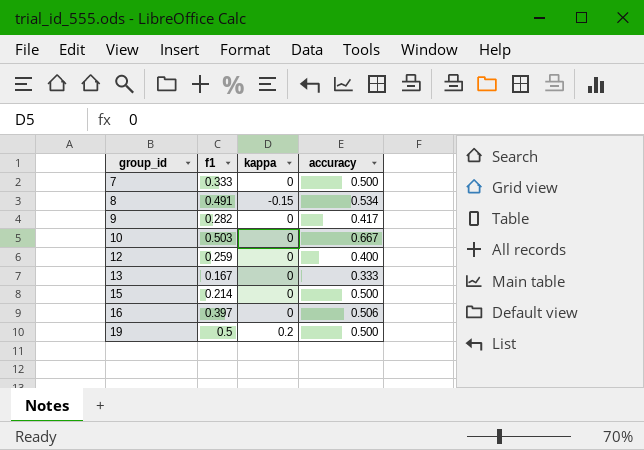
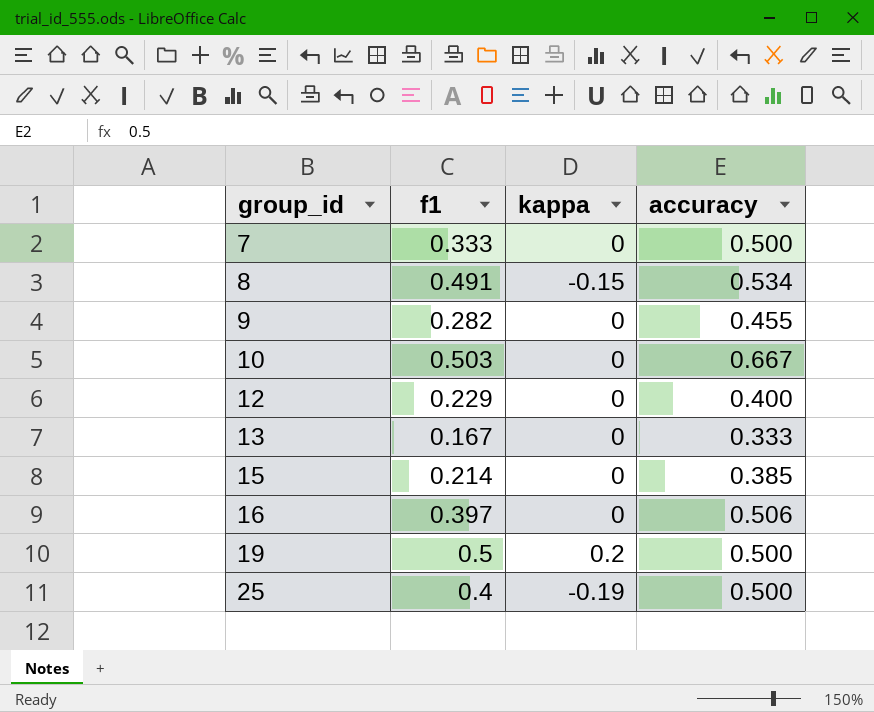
9 | accuracy: 0.417 -> 0.455
12 | f1: 0.259 -> 0.229
15 | accuracy: 0.500 -> 0.385
row 25: none -> 0.4 | -0.19 | 0.500

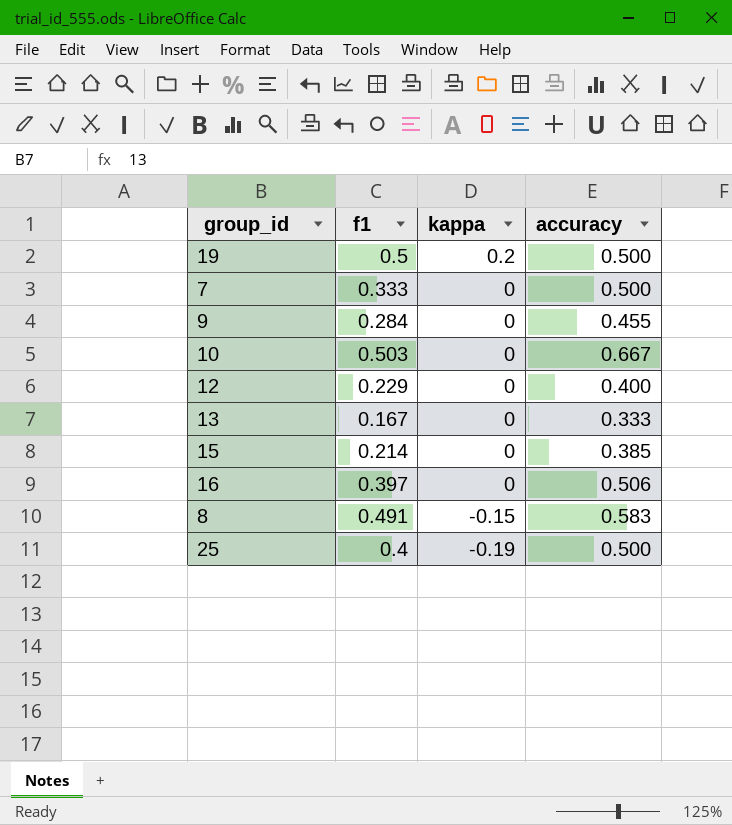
row order: group_id ascending -> kappa descending
9 | f1: 0.282 -> 0.284
8 | accuracy: 0.534 -> 0.583

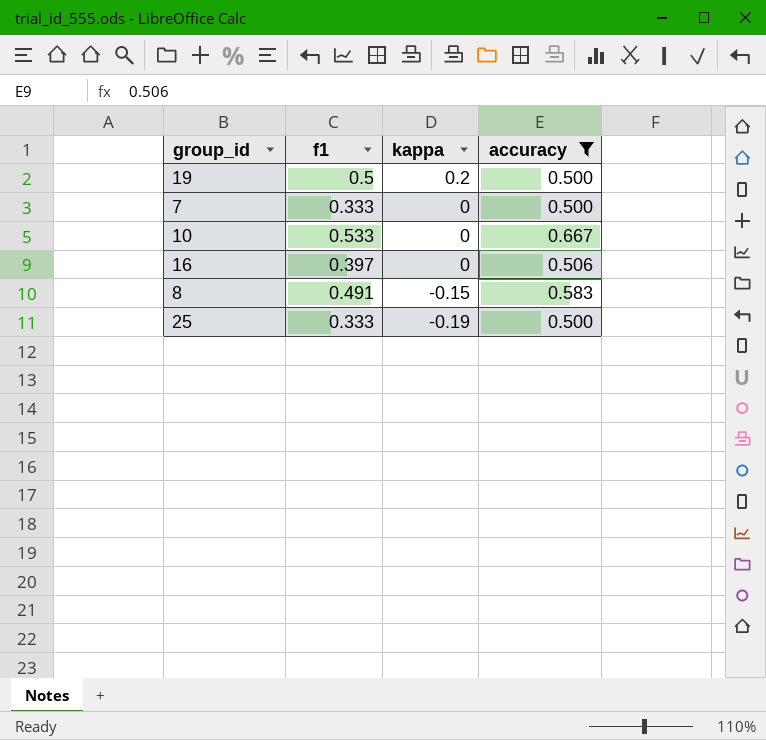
filter: none -> accuracy >= 0.500
10 | f1: 0.503 -> 0.533
25 | f1: 0.4 -> 0.333

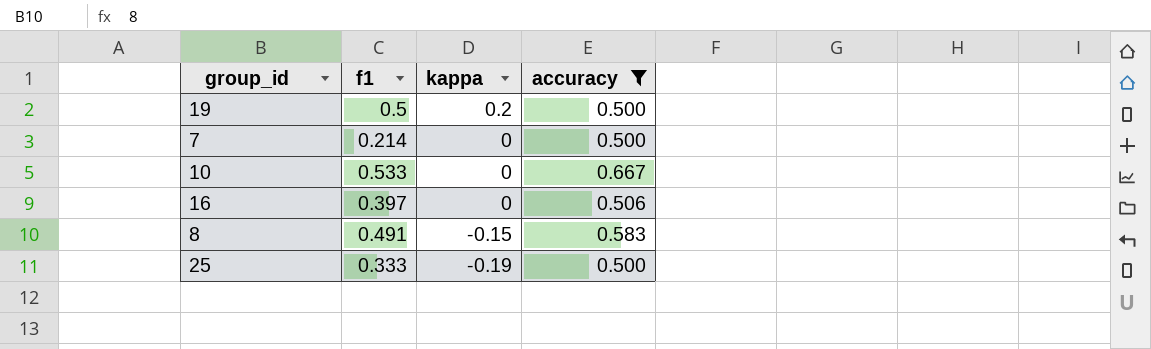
7 | f1: 0.333 -> 0.214

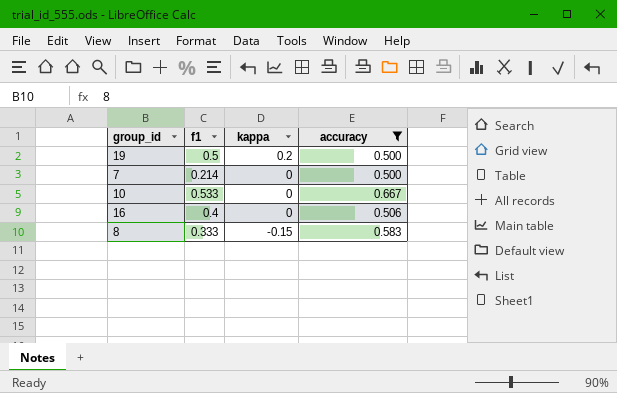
row 25: 0.333 | -0.19 | 0.500 -> none
16 | f1: 0.397 -> 0.4
8 | f1: 0.491 -> 0.333

